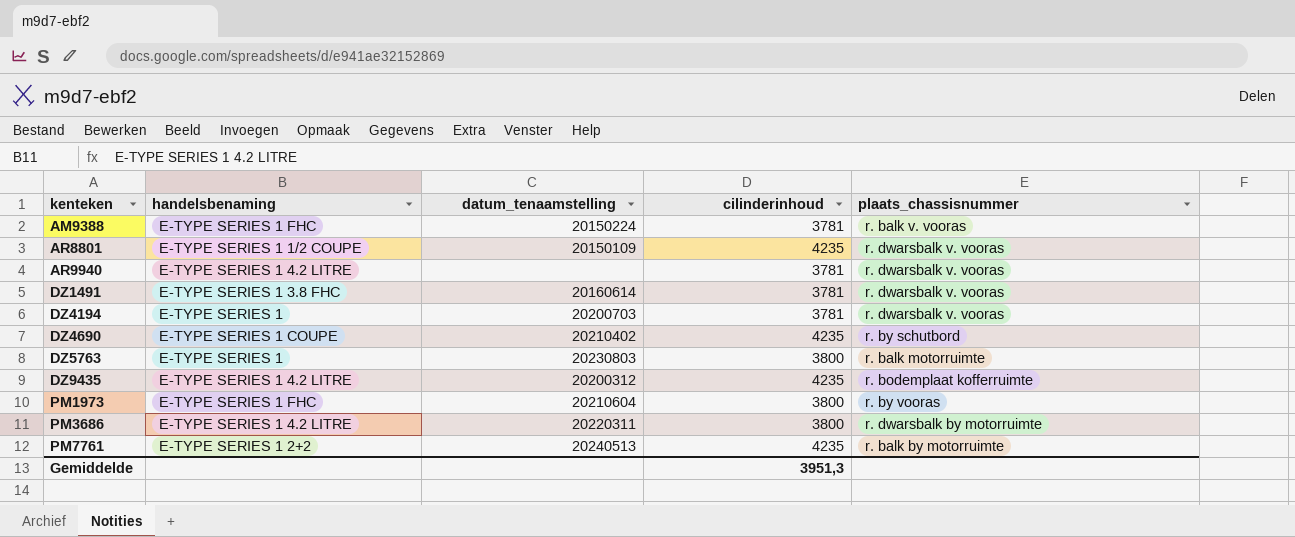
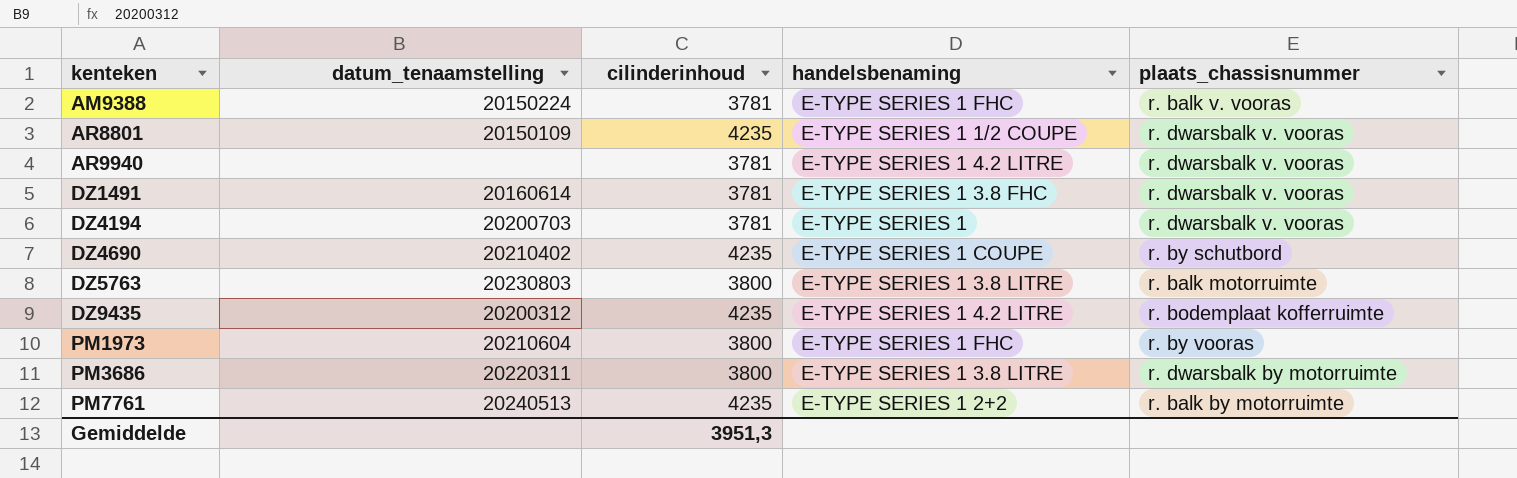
column handelsbenaming | position: 2 -> 4
DZ5763 | handelsbenaming: E-TYPE SERIES 1 -> E-TYPE SERIES 1 3.8 LITRE
PM3686 | handelsbenaming: E-TYPE SERIES 1 4.2 LITRE -> E-TYPE SERIES 1 3.8 LITRE

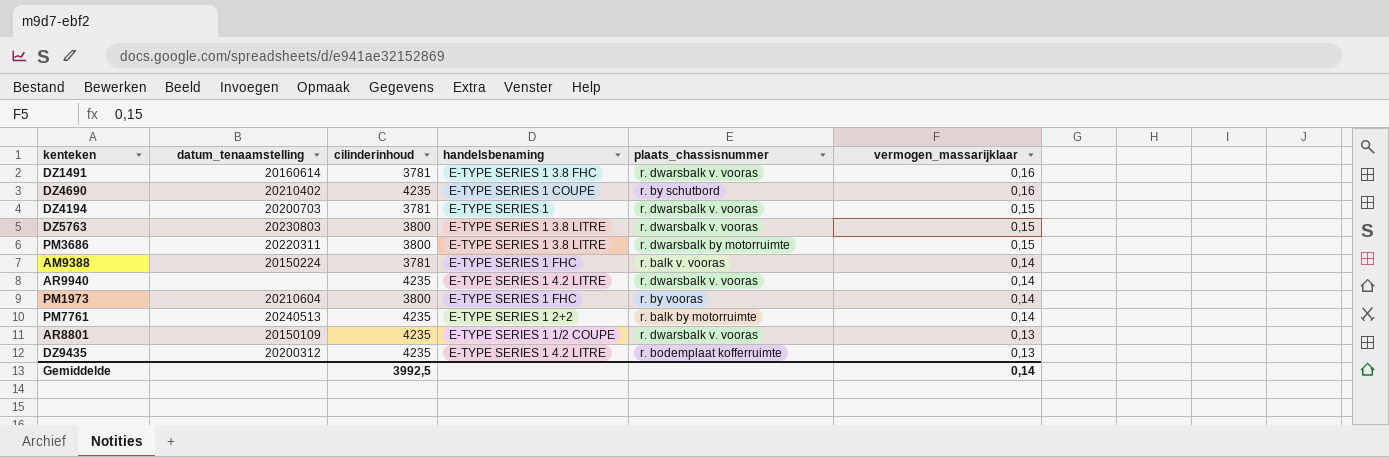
row order: kenteken ascending -> vermogen_massarijklaar descending
column vermogen_massarijklaar | position: none -> 6
DZ5763 | plaats_chassisnummer: r. balk motorruimte -> r. dwarsbalk v. vooras
AR9940 | cilinderinhoud: 3781 -> 4235
Gemiddelde | cilinderinhoud: 3951,3 -> 3992,5

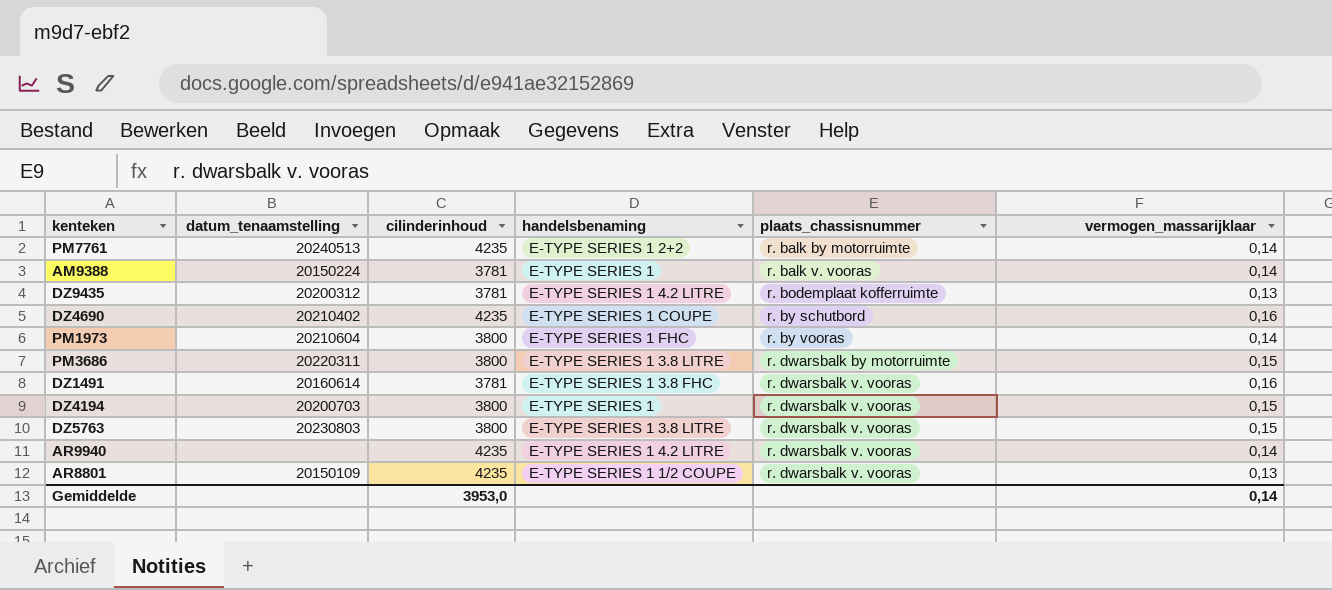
row order: vermogen_massarijklaar descending -> plaats_chassisnummer ascending
AM9388 | handelsbenaming: E-TYPE SERIES 1 FHC -> E-TYPE SERIES 1
DZ9435 | cilinderinhoud: 4235 -> 3781
DZ4194 | cilinderinhoud: 3781 -> 3800
Gemiddelde | cilinderinhoud: 3992,5 -> 3953,0

